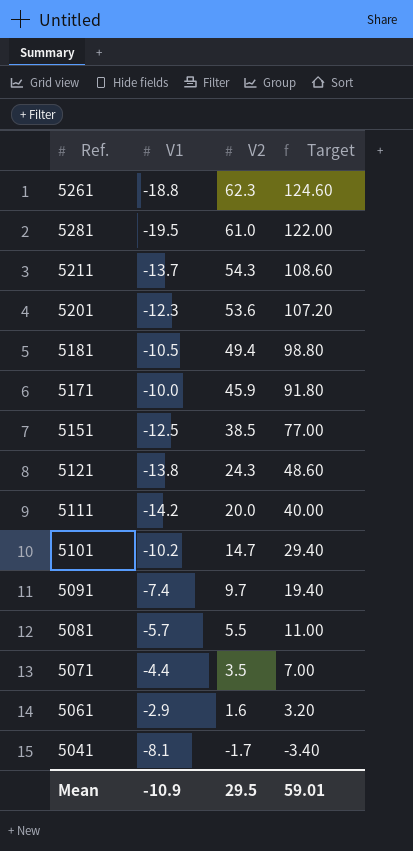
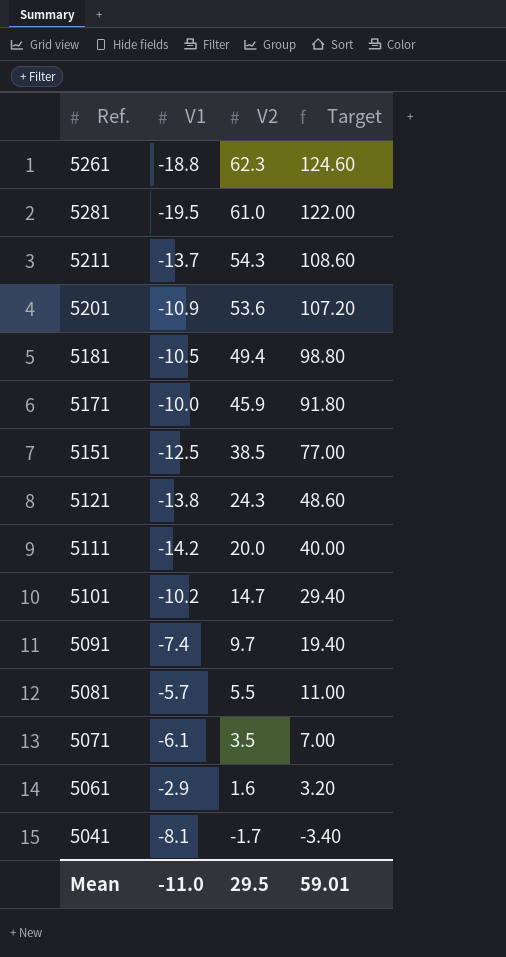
5201 | V1: -12.3 -> -10.9
5071 | V1: -4.4 -> -6.1
Mean | V1: -10.9 -> -11.0

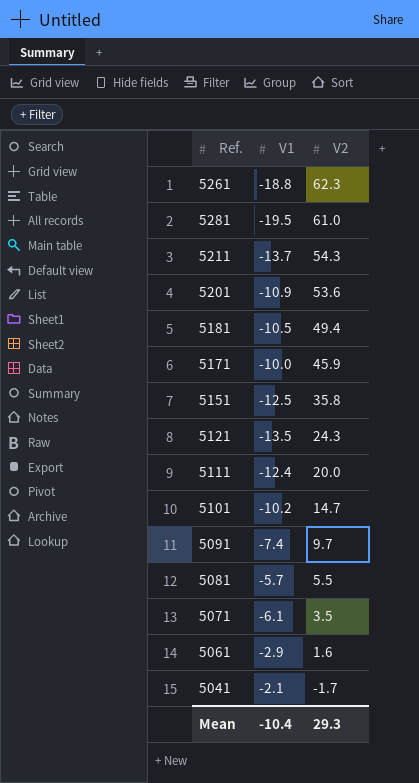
column Target | formula: [V2] * 2 -> none
5151 | V2: 38.5 -> 35.8
5121 | V1: -13.8 -> -13.5
5111 | V1: -14.2 -> -12.4
5041 | V1: -8.1 -> -2.1
Mean | V1: -11.0 -> -10.4
Mean | V2: 29.5 -> 29.3

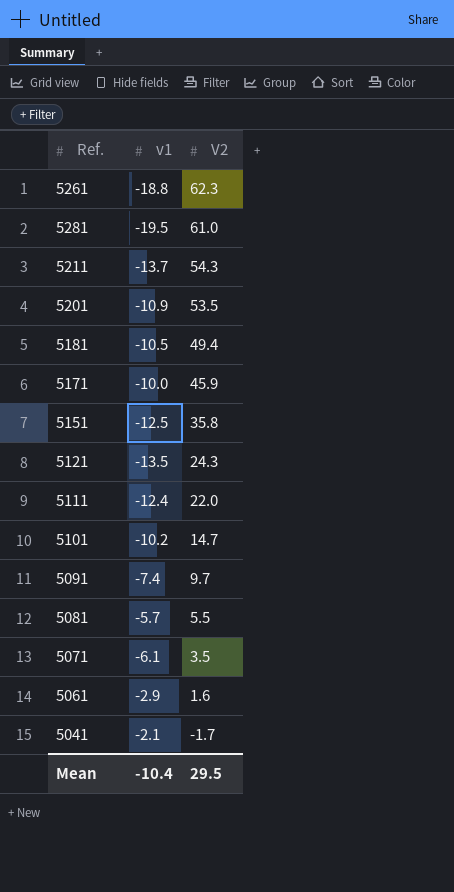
column name: V1 -> v1
5201 | V2: 53.6 -> 53.5
5111 | V2: 20.0 -> 22.0
Mean | V2: 29.3 -> 29.5

